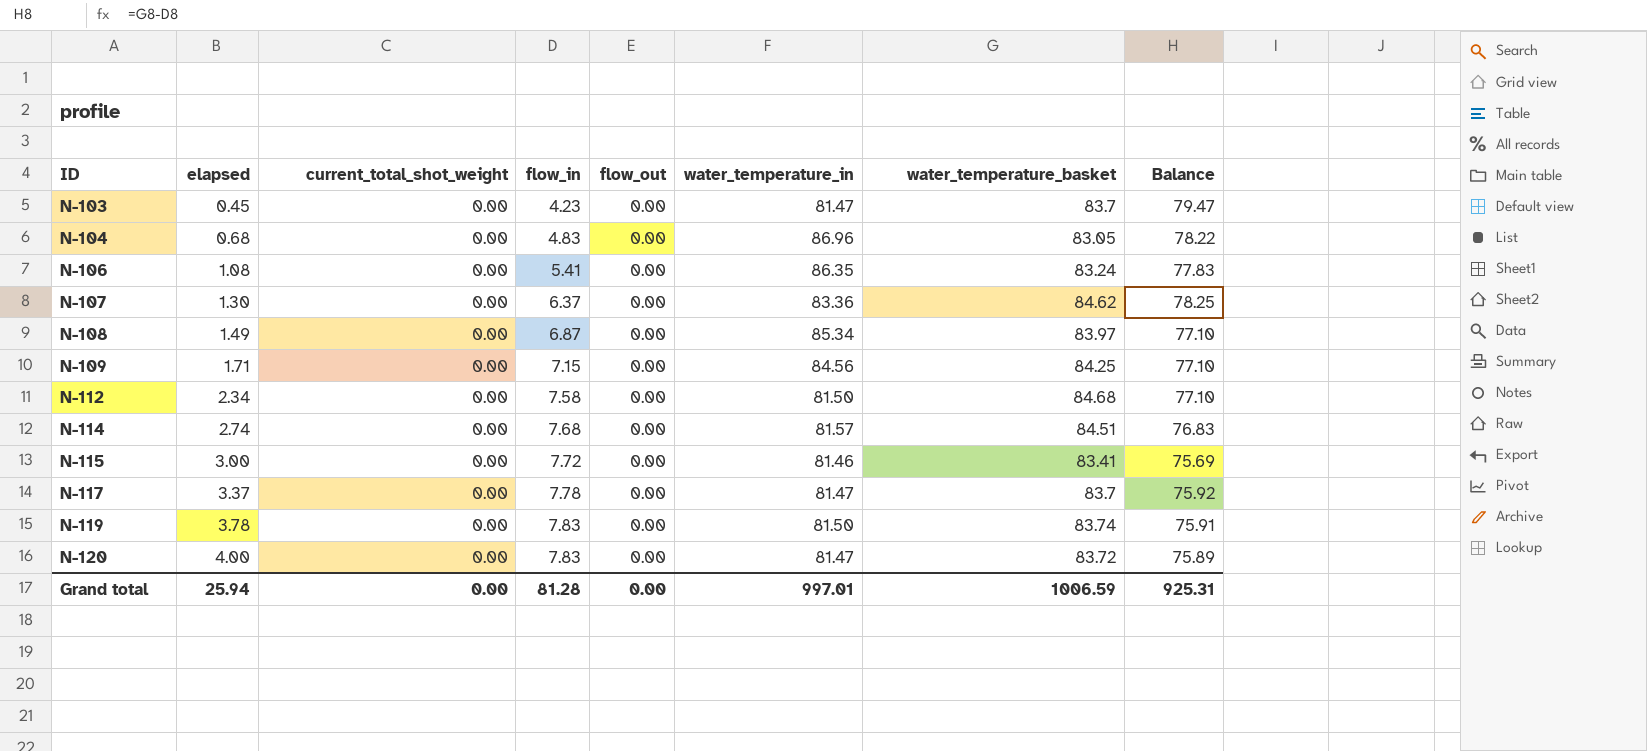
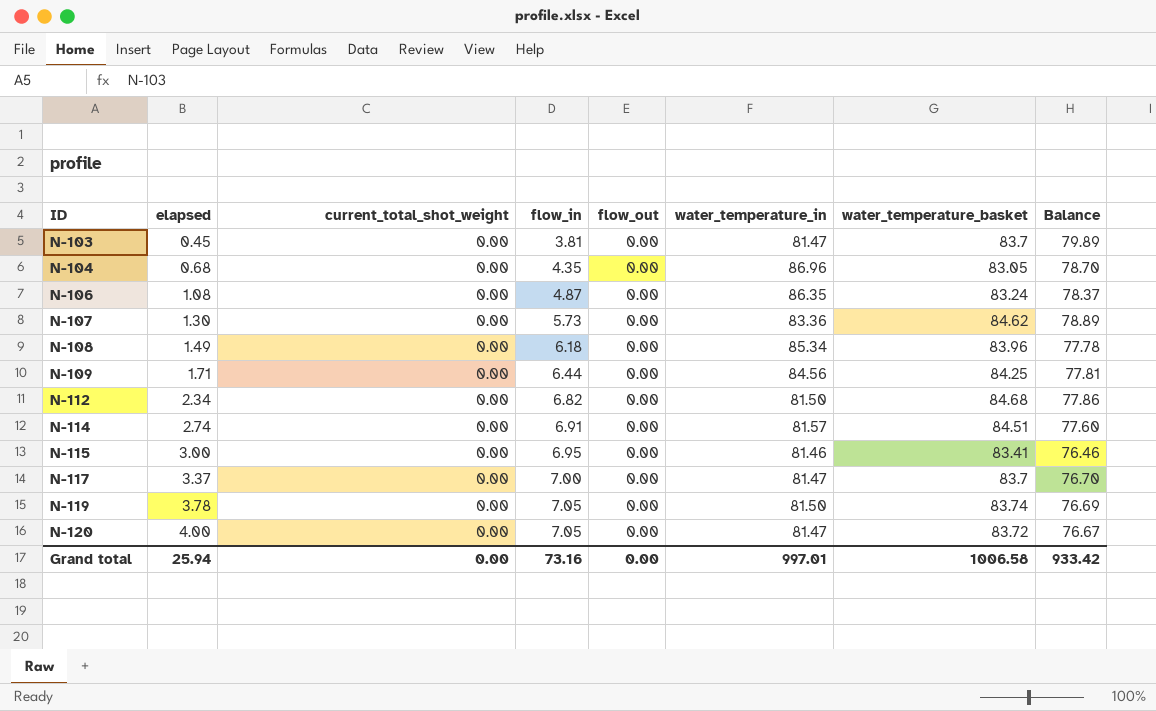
N-103 | flow_in: 4.23 -> 3.81
N-103 | Balance: 79.47 -> 79.89
N-104 | flow_in: 4.83 -> 4.35
N-104 | Balance: 78.22 -> 78.70
N-106 | flow_in: 5.41 -> 4.87
N-106 | Balance: 77.83 -> 78.37
N-107 | flow_in: 6.37 -> 5.73
N-107 | Balance: 78.25 -> 78.89
N-108 | flow_in: 6.87 -> 6.18
N-108 | water_temperature_basket: 83.97 -> 83.96
N-108 | Balance: 77.10 -> 77.78
N-109 | flow_in: 7.15 -> 6.44
N-109 | Balance: 77.10 -> 77.81
N-112 | flow_in: 7.58 -> 6.82
N-112 | Balance: 77.10 -> 77.86
N-114 | flow_in: 7.68 -> 6.91
N-114 | Balance: 76.83 -> 77.60
N-115 | flow_in: 7.72 -> 6.95
N-115 | Balance: 75.69 -> 76.46
N-117 | flow_in: 7.78 -> 7.00
N-117 | Balance: 75.92 -> 76.70
N-119 | flow_in: 7.83 -> 7.05
N-119 | Balance: 75.91 -> 76.69
N-120 | flow_in: 7.83 -> 7.05
N-120 | Balance: 75.89 -> 76.67
Grand total | flow_in: 81.28 -> 73.16
Grand total | water_temperature_basket: 1006.59 -> 1006.58
Grand total | Balance: 925.31 -> 933.42

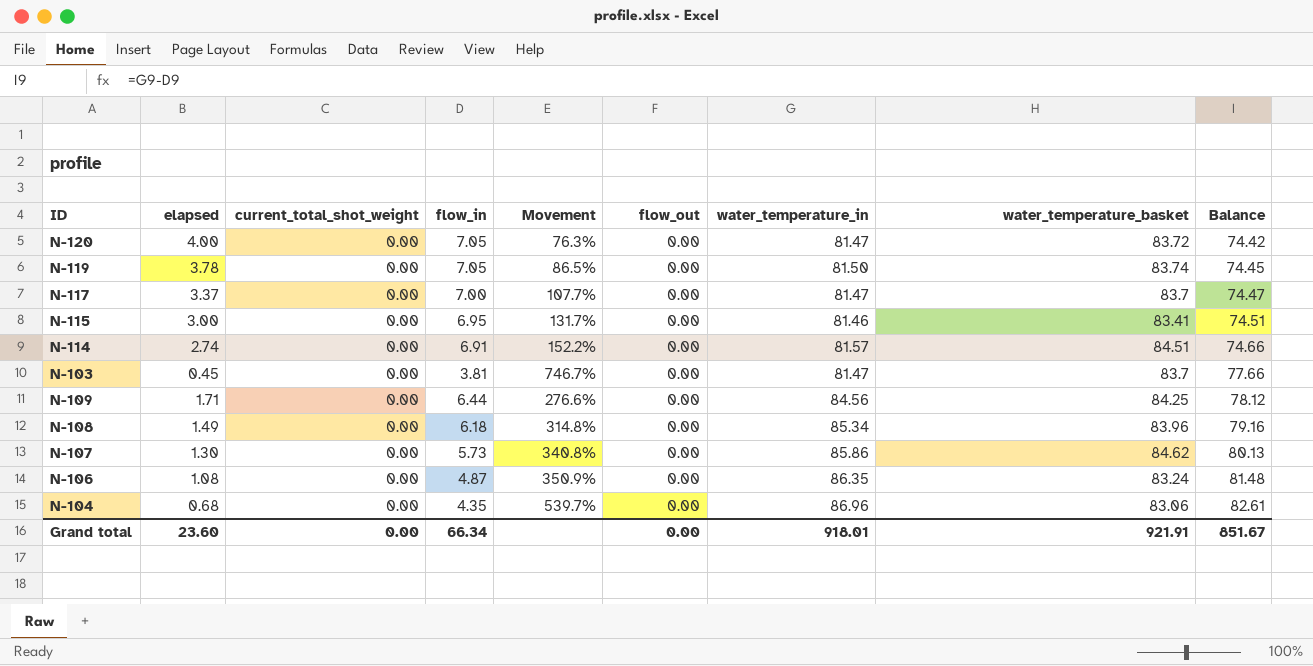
row order: ID ascending -> Balance ascending
column Movement | formula: none -> ([flow_in] - [elapsed]) / [elapsed]
column Balance | formula: [water_temperature_basket] - [flow_in] -> [water_temperature_in] - [flow_in]
row N-112: 2.34 | 0.00 | 6.82 | 0.00 | 81.50 | 84.68 | 77.86 -> none
N-107 | water_temperature_in: 83.36 -> 85.86
N-104 | water_temperature_basket: 83.05 -> 83.06
Grand total | elapsed: 25.94 -> 23.60
Grand total | flow_in: 73.16 -> 66.34
Grand total | water_temperature_in: 997.01 -> 918.01
Grand total | water_temperature_basket: 1006.58 -> 921.91
Grand total | Balance: 933.42 -> 851.67

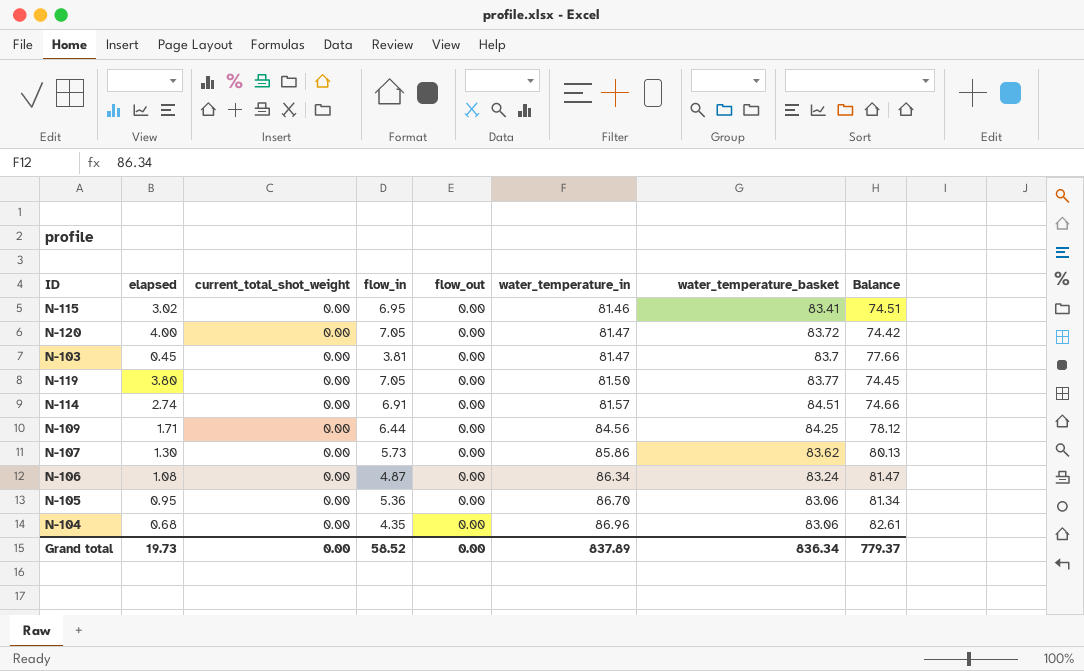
row order: Balance ascending -> water_temperature_in ascending
column Movement | formula: ([flow_in] - [elapsed]) / [elapsed] -> none
row N-117: 3.37 | 0.00 | 7.00 | 107.7% | 0.00 | 81.47 | 83.7 | 74.47 -> none
row N-108: 1.49 | 0.00 | 6.18 | 314.8% | 0.00 | 85.34 | 83.96 | 79.16 -> none
N-115 | elapsed: 3.00 -> 3.02
N-119 | elapsed: 3.78 -> 3.80
N-119 | water_temperature_basket: 83.74 -> 83.77
N-107 | water_temperature_basket: 84.62 -> 83.62
N-106 | water_temperature_in: 86.35 -> 86.34
N-106 | Balance: 81.48 -> 81.47
row N-105: none -> 0.95 | 0.00 | 5.36 | 0.00 | 86.70 | 83.06 | 81.34
Grand total | elapsed: 23.60 -> 19.73
Grand total | flow_in: 66.34 -> 58.52
Grand total | water_temperature_in: 918.01 -> 837.89
Grand total | water_temperature_basket: 921.91 -> 836.34
Grand total | Balance: 851.67 -> 779.37

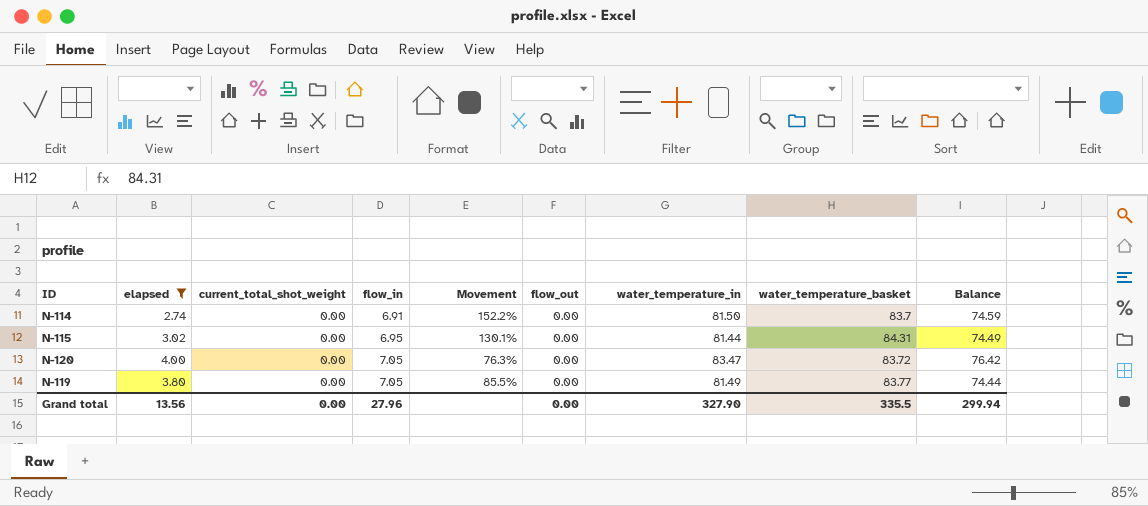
filter: none -> elapsed >= 2.74
row order: water_temperature_in ascending -> flow_in ascending
column Movement | formula: none -> ([flow_in] - [elapsed]) / [elapsed]
N-114 | water_temperature_in: 81.57 -> 81.50
N-114 | water_temperature_basket: 84.51 -> 83.7
N-114 | Balance: 74.66 -> 74.59
N-115 | water_temperature_in: 81.46 -> 81.44
N-115 | water_temperature_basket: 83.41 -> 84.31
N-115 | Balance: 74.51 -> 74.49
N-120 | water_temperature_in: 81.47 -> 83.47
N-120 | Balance: 74.42 -> 76.42
N-119 | water_temperature_in: 81.50 -> 81.49
N-119 | Balance: 74.45 -> 74.44
Grand total | elapsed: 19.73 -> 13.56
Grand total | flow_in: 58.52 -> 27.96
Grand total | water_temperature_in: 837.89 -> 327.90
Grand total | water_temperature_basket: 836.34 -> 335.5
Grand total | Balance: 779.37 -> 299.94

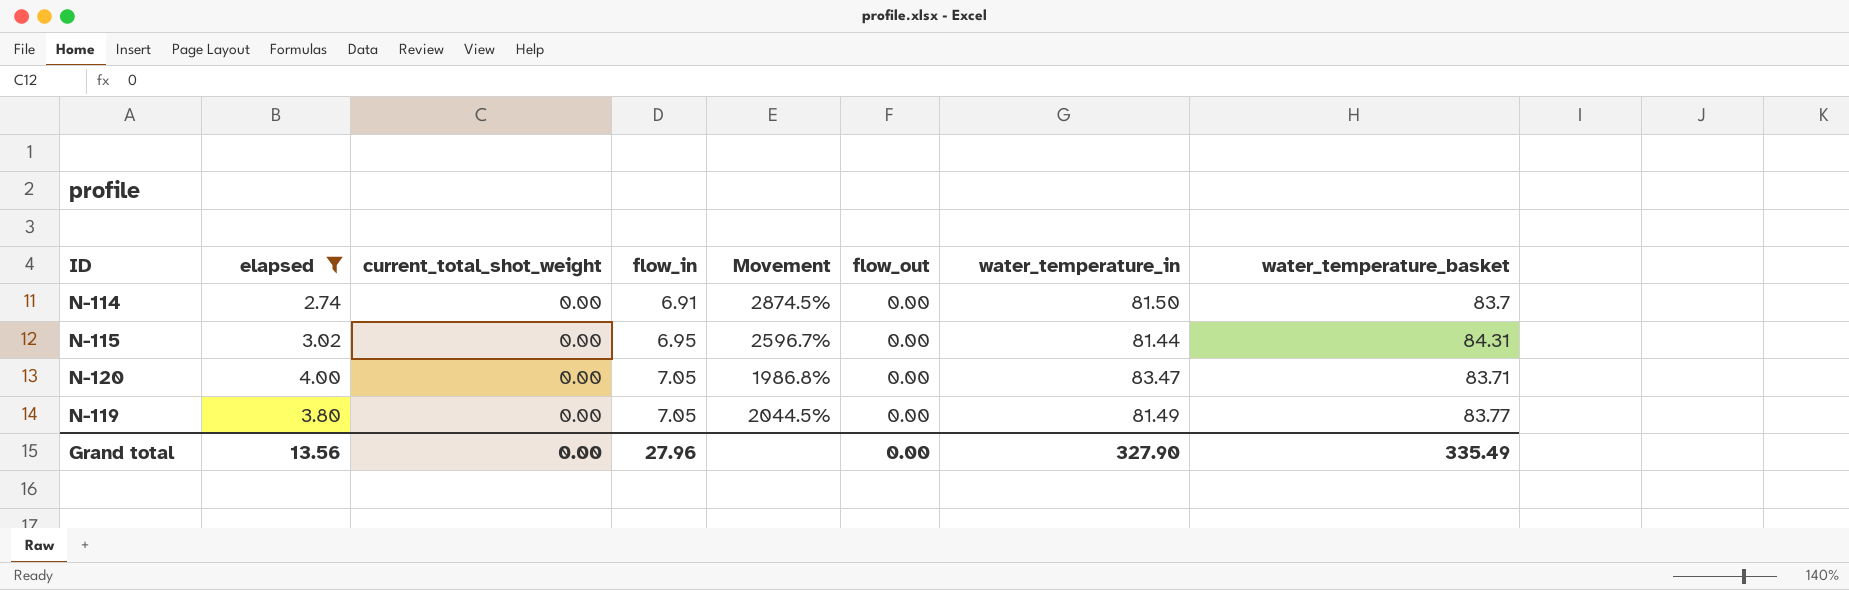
column Balance | formula: [water_temperature_in] - [flow_in] -> none
column Movement | formula: ([flow_in] - [elapsed]) / [elapsed] -> ([water_temperature_in] - [elapsed]) / [elapsed]
N-120 | water_temperature_basket: 83.72 -> 83.71
Grand total | water_temperature_basket: 335.5 -> 335.49

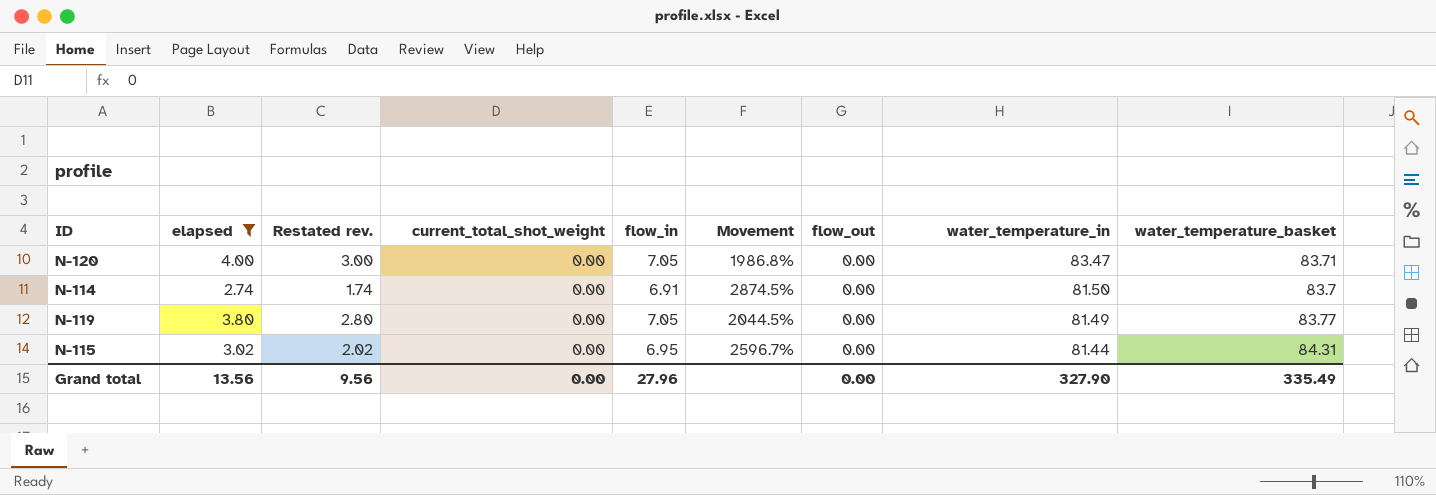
row order: flow_in ascending -> water_temperature_in descending
column Restated rev. | formula: none -> [elapsed] - 1

